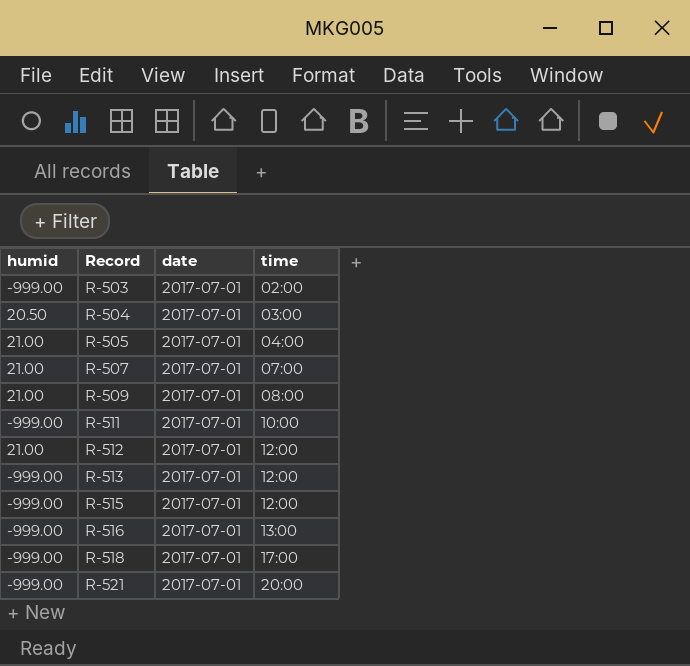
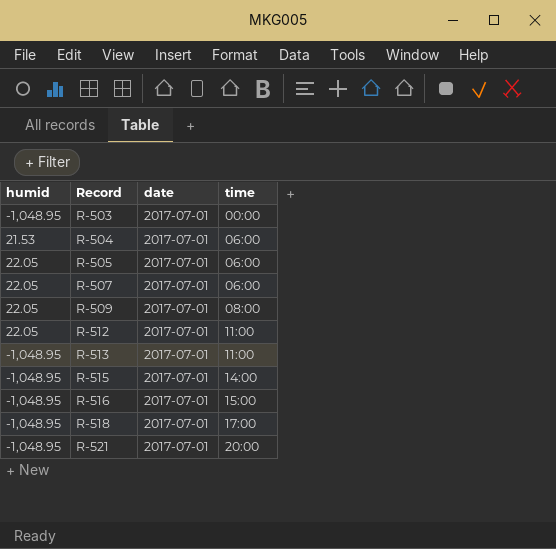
row R-511: -999.00 | 2017-07-01 | 10:00 -> none
R-503 | humid: -999.00 -> -1,048.95
R-503 | time: 02:00 -> 00:00
R-504 | humid: 20.50 -> 21.53
R-504 | time: 03:00 -> 06:00
R-505 | humid: 21.00 -> 22.05
R-505 | time: 04:00 -> 06:00
R-507 | humid: 21.00 -> 22.05
R-507 | time: 07:00 -> 06:00
R-509 | humid: 21.00 -> 22.05
R-512 | humid: 21.00 -> 22.05
R-512 | time: 12:00 -> 11:00
R-513 | humid: -999.00 -> -1,048.95
R-513 | time: 12:00 -> 11:00
R-515 | humid: -999.00 -> -1,048.95
R-515 | time: 12:00 -> 14:00
R-516 | humid: -999.00 -> -1,048.95
R-516 | time: 13:00 -> 15:00
R-518 | humid: -999.00 -> -1,048.95
R-521 | humid: -999.00 -> -1,048.95

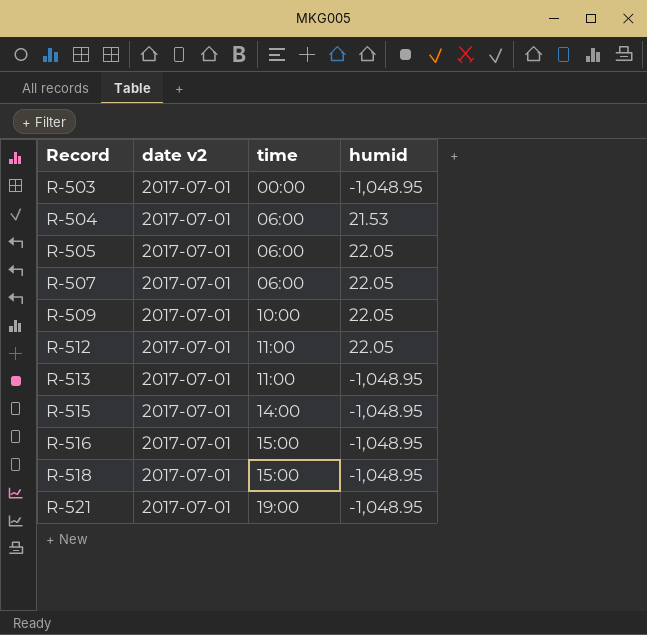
column name: date -> date v2
column humid | position: 1 -> 4
R-509 | time: 08:00 -> 10:00
R-518 | time: 17:00 -> 15:00
R-521 | time: 20:00 -> 19:00

